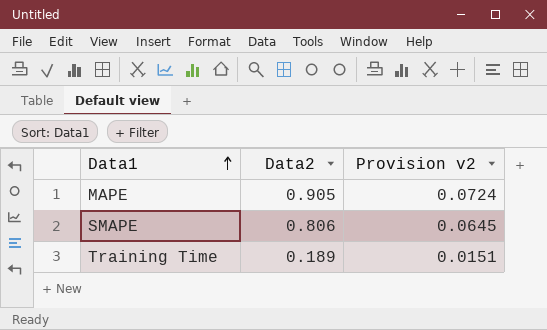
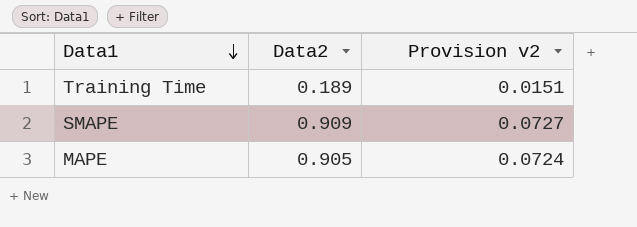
row order: Data1 ascending -> Data1 descending
SMAPE | Data2: 0.806 -> 0.909
SMAPE | Provision v2: 0.0645 -> 0.0727

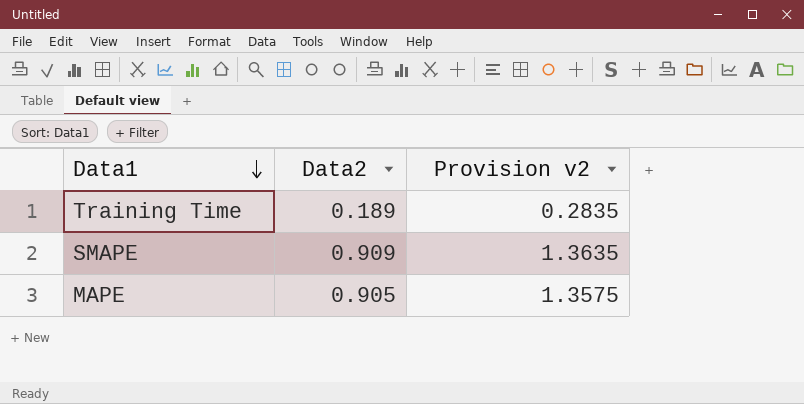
column Provision v2 | formula: [Data2] * 0.08 -> [Data2] * 1.5

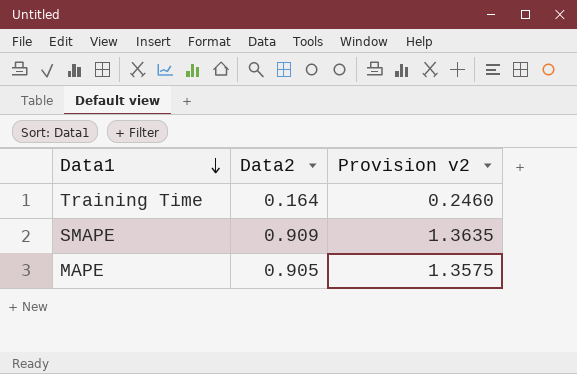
Training Time | Data2: 0.189 -> 0.164
Training Time | Provision v2: 0.2835 -> 0.2460

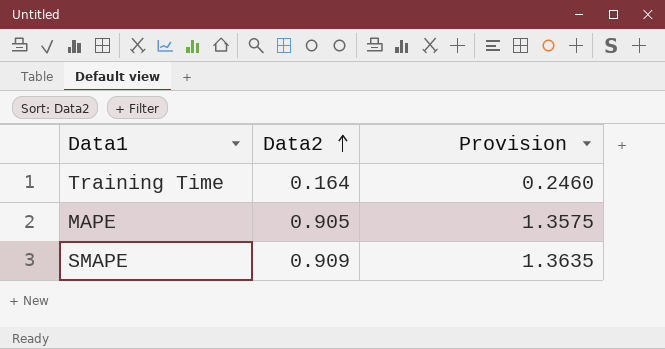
row order: Data1 descending -> Data2 ascending
column name: Provision v2 -> Provision

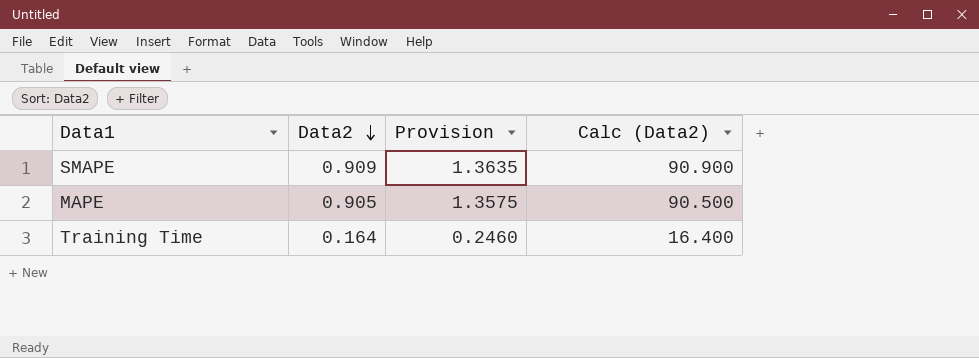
row order: Data2 ascending -> Data2 descending
column Calc (Data2) | formula: none -> [Data2] * 100

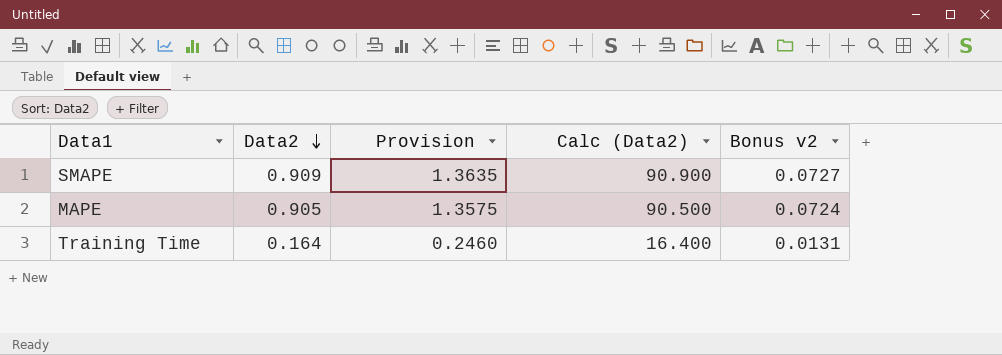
column Bonus v2 | formula: none -> [Data2] * 0.08

